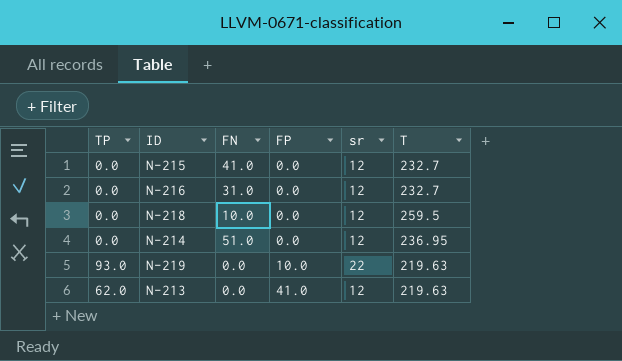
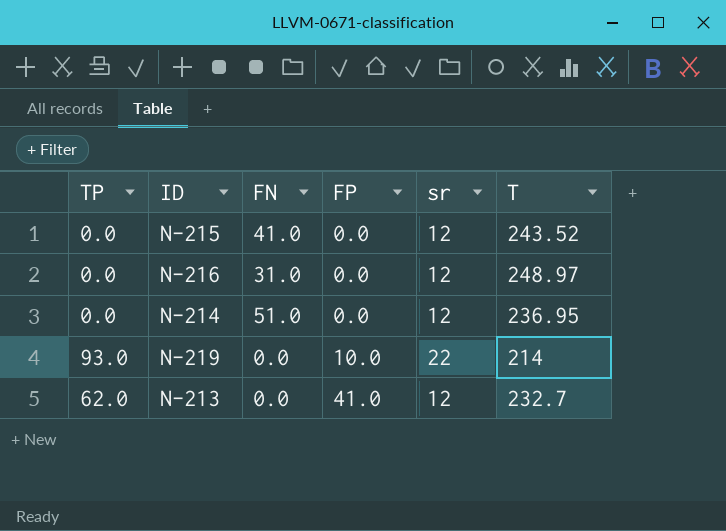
row N-218: 0.0 | 10.0 | 0.0 | 12 | 259.5 -> none
N-215 | T: 232.7 -> 243.52
N-216 | T: 232.7 -> 248.97
N-219 | T: 219.63 -> 214
N-213 | T: 219.63 -> 232.7

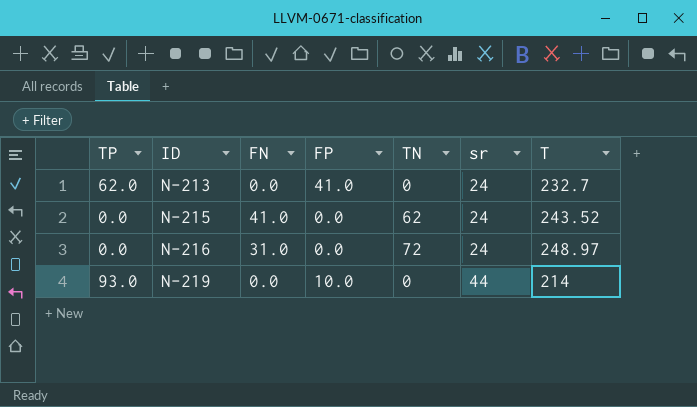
row order: FP ascending -> ID ascending
column TN | position: none -> 5
row N-214: 0.0 | 51.0 | 0.0 | 12 | 236.95 -> none
N-213 | sr: 12 -> 24
N-215 | sr: 12 -> 24
N-216 | sr: 12 -> 24
N-219 | sr: 22 -> 44

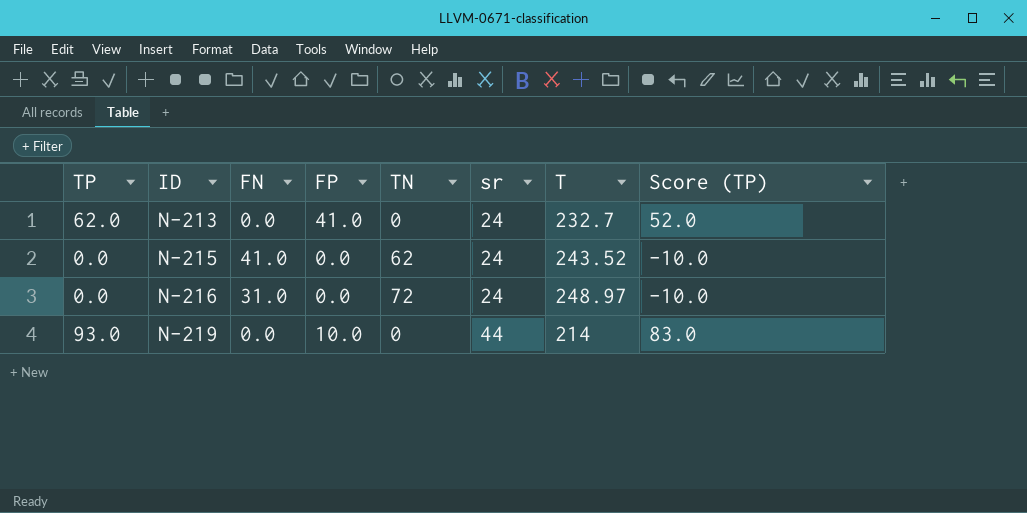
column Score (TP) | formula: none -> [TP] - 10

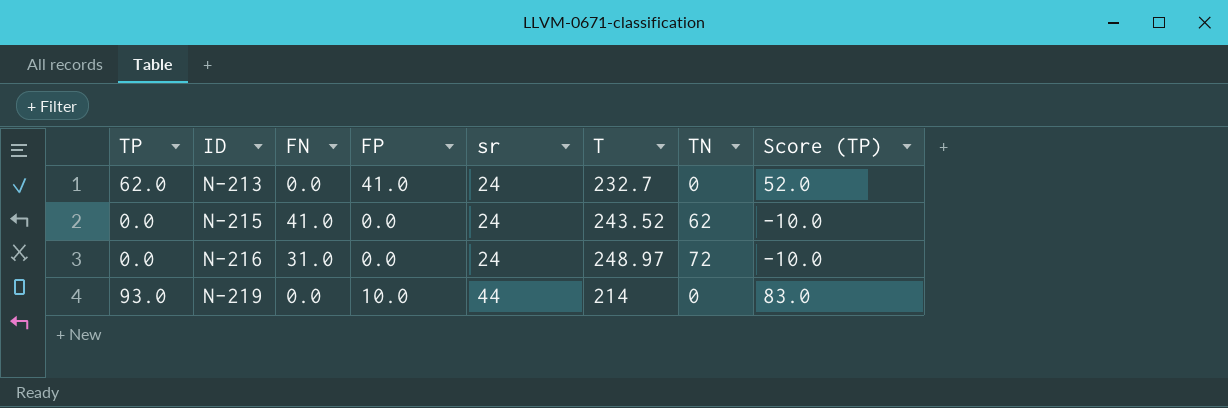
column TN | position: 5 -> 7

